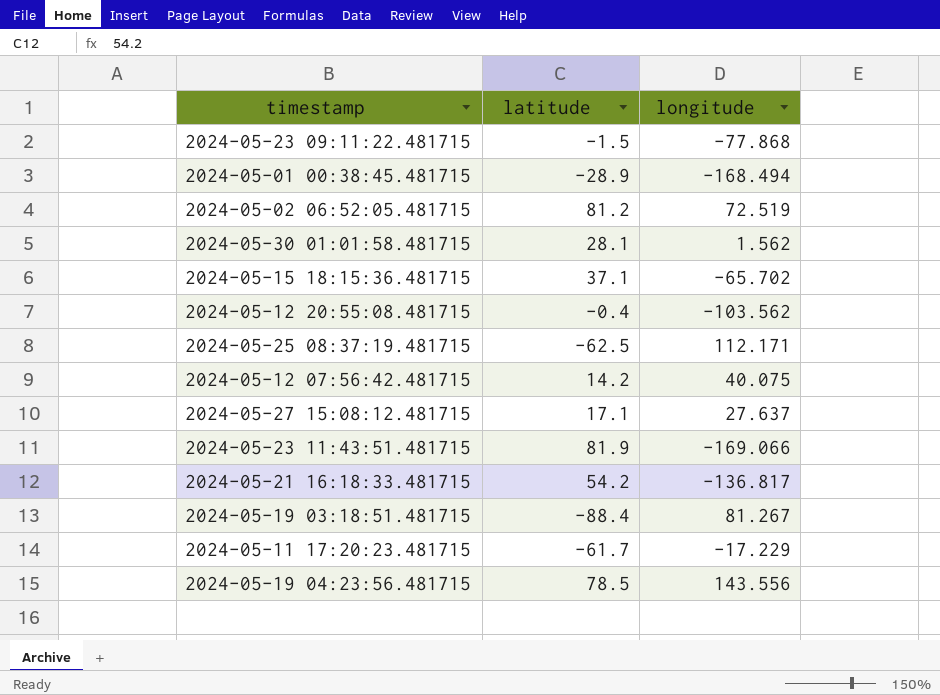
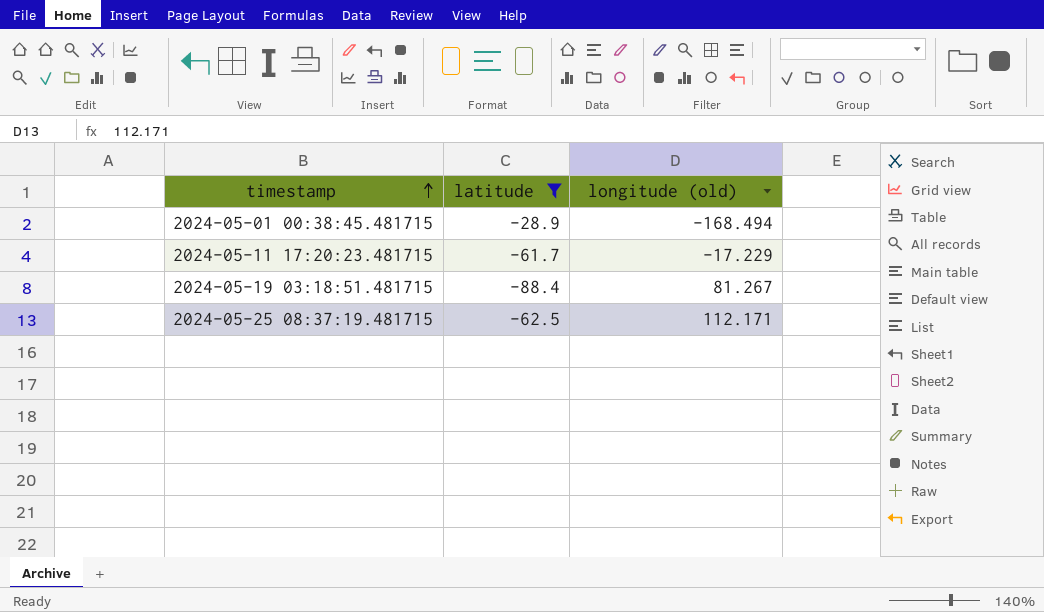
filter: none -> latitude <= -28.9
row order: none -> timestamp ascending
column name: longitude -> longitude (old)

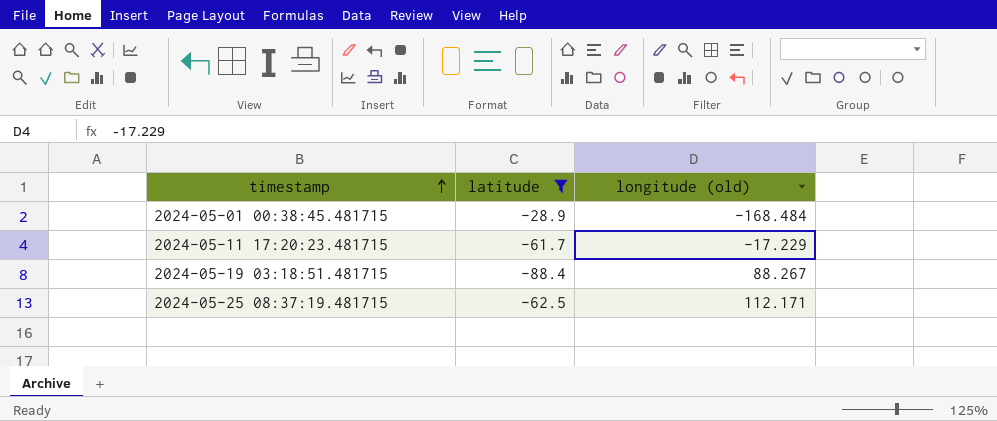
2024-05-01 00:38:45.481715 | longitude (old): -168.494 -> -168.484
2024-05-19 03:18:51.481715 | longitude (old): 81.267 -> 88.267

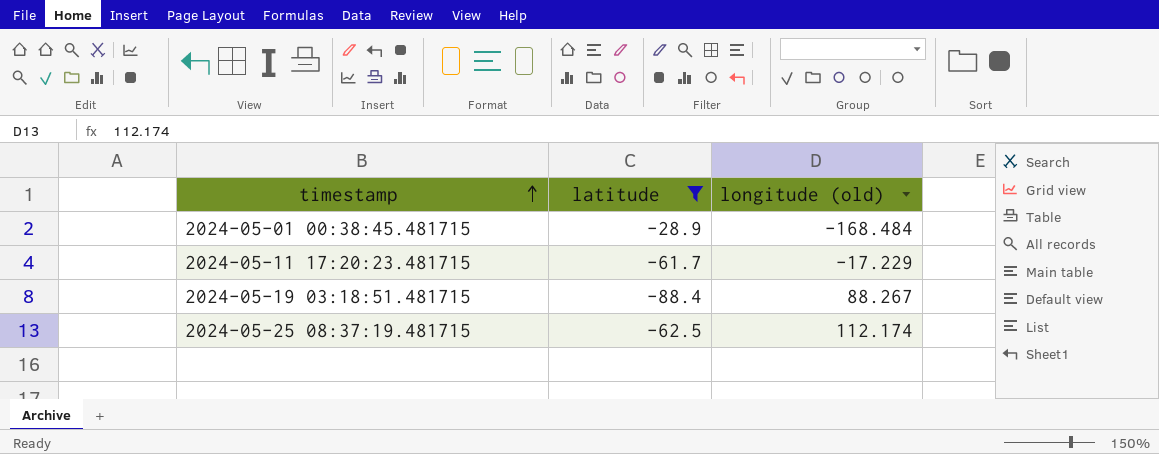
2024-05-25 08:37:19.481715 | longitude (old): 112.171 -> 112.174

